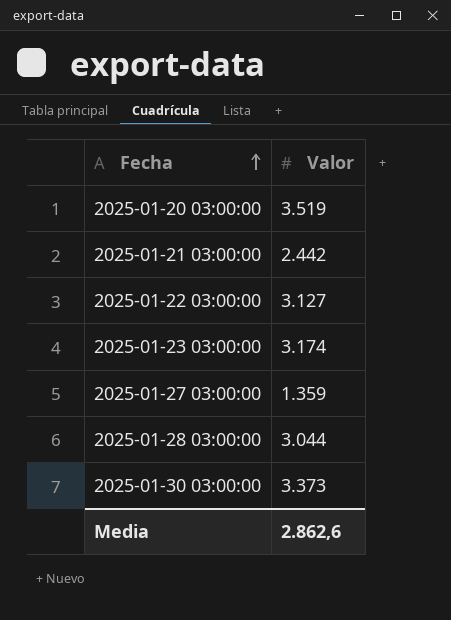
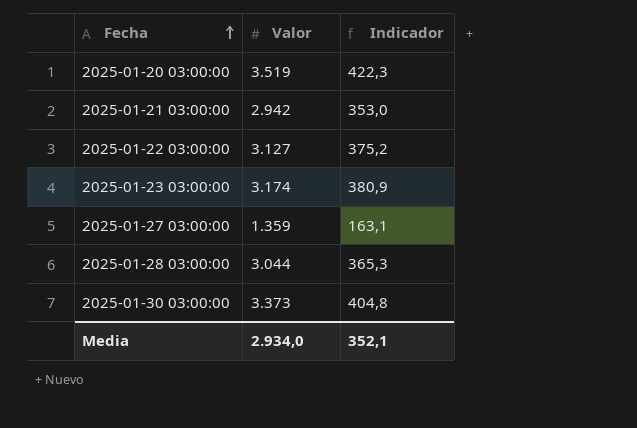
column Indicador | formula: none -> [Valor] * 0,12
2025-01-21 03:00:00 | Valor: 2.442 -> 2.942
Media | Valor: 2.862,6 -> 2.934,0

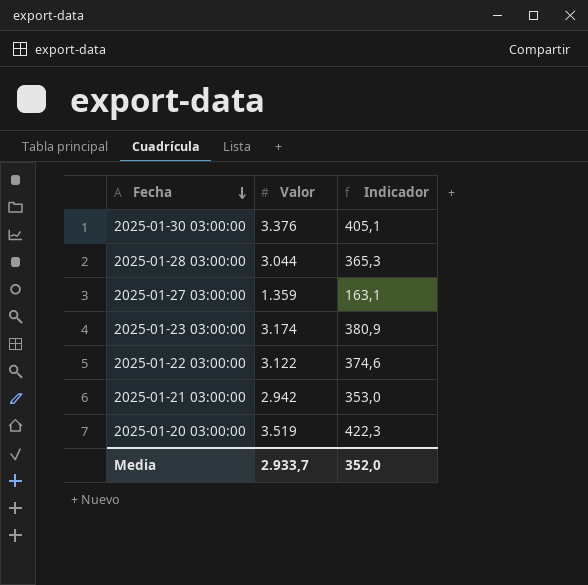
row order: Fecha ascending -> Fecha descending
2025-01-30 03:00:00 | Valor: 3.373 -> 3.376
2025-01-30 03:00:00 | Indicador: 404,8 -> 405,1
2025-01-22 03:00:00 | Valor: 3.127 -> 3.122
2025-01-22 03:00:00 | Indicador: 375,2 -> 374,6
Media | Valor: 2.934,0 -> 2.933,7
Media | Indicador: 352,1 -> 352,0

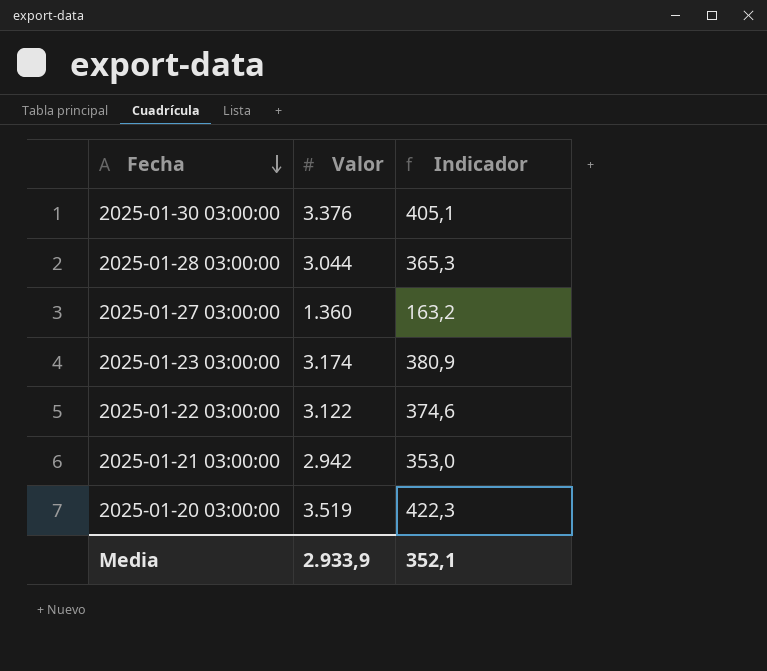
2025-01-27 03:00:00 | Valor: 1.359 -> 1.360
2025-01-27 03:00:00 | Indicador: 163,1 -> 163,2
Media | Valor: 2.933,7 -> 2.933,9
Media | Indicador: 352,0 -> 352,1

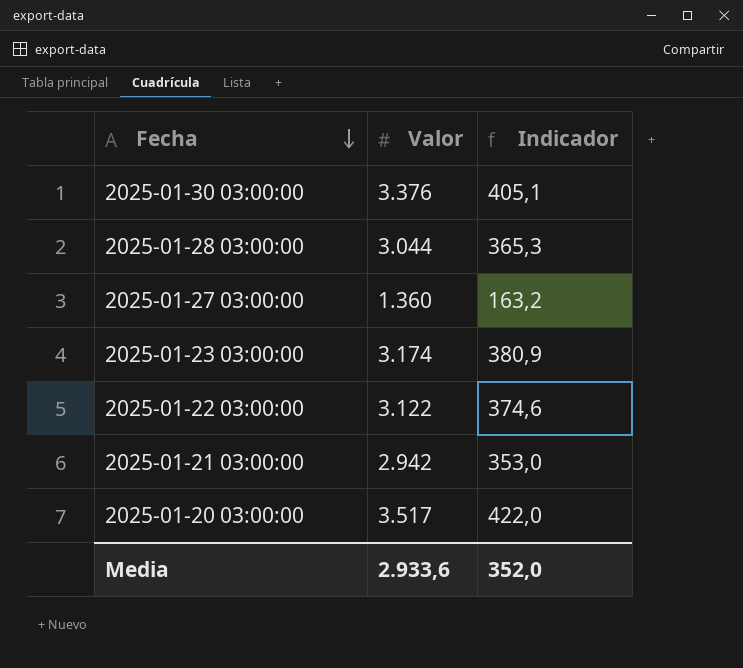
2025-01-20 03:00:00 | Valor: 3.519 -> 3.517
2025-01-20 03:00:00 | Indicador: 422,3 -> 422,0
Media | Valor: 2.933,9 -> 2.933,6
Media | Indicador: 352,1 -> 352,0

